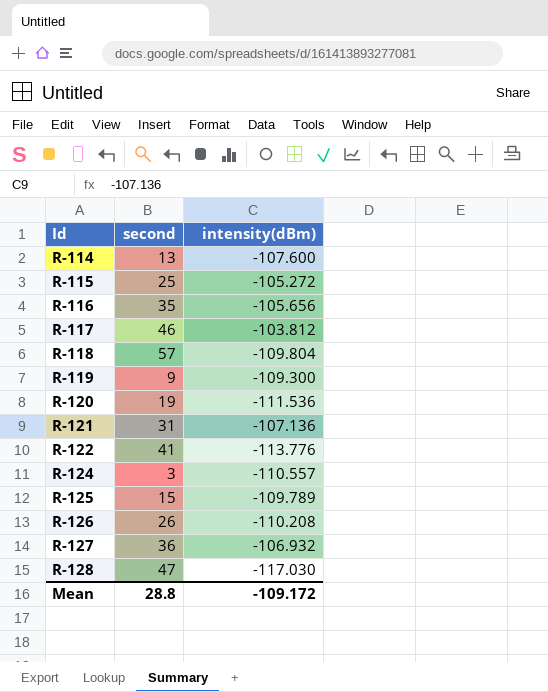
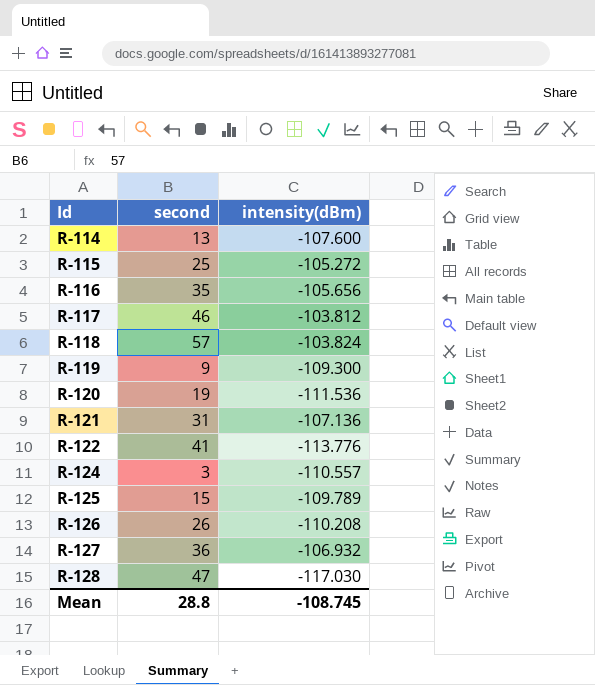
R-118 | intensity(dBm): -109.804 -> -103.824
Mean | intensity(dBm): -109.172 -> -108.745

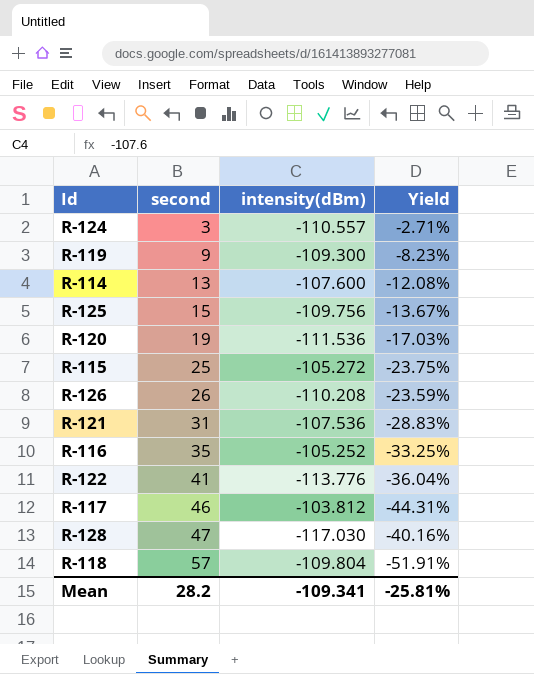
row order: Id ascending -> second ascending
column Yield | formula: none -> [second] / [intensity(dBm)]
row R-127: 36 | -106.932 -> none
R-125 | intensity(dBm): -109.789 -> -109.756
R-121 | intensity(dBm): -107.136 -> -107.536
R-116 | intensity(dBm): -105.656 -> -105.252
R-118 | intensity(dBm): -103.824 -> -109.804
Mean | second: 28.8 -> 28.2
Mean | intensity(dBm): -108.745 -> -109.341

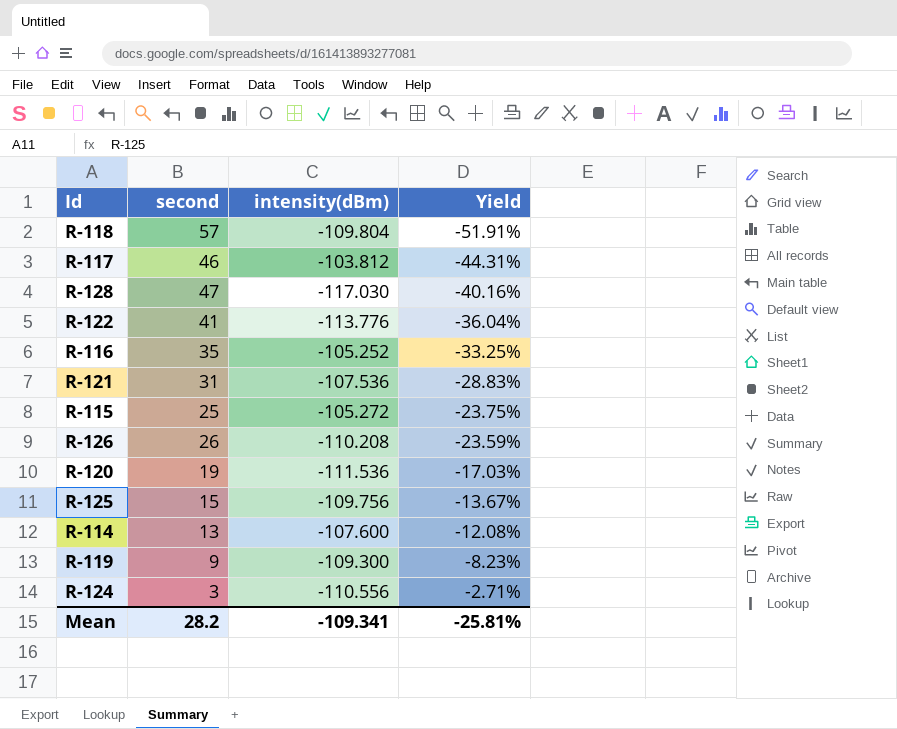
row order: second ascending -> Yield ascending
R-124 | intensity(dBm): -110.557 -> -110.556

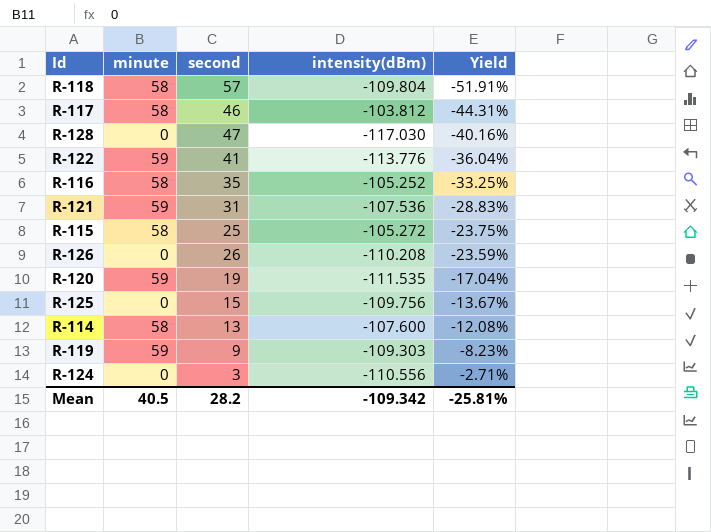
column minute | position: none -> 2
R-120 | intensity(dBm): -111.536 -> -111.535
R-120 | Yield: -17.03% -> -17.04%
R-119 | intensity(dBm): -109.300 -> -109.303
Mean | intensity(dBm): -109.341 -> -109.342

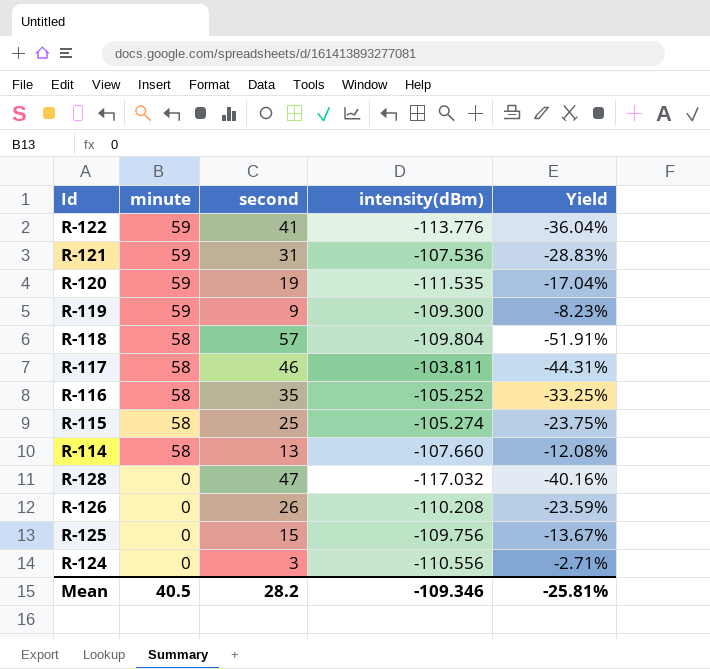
row order: Yield ascending -> minute descending
R-119 | intensity(dBm): -109.303 -> -109.300
R-117 | intensity(dBm): -103.812 -> -103.811
R-115 | intensity(dBm): -105.272 -> -105.274
R-114 | intensity(dBm): -107.600 -> -107.660
R-128 | intensity(dBm): -117.030 -> -117.032
Mean | intensity(dBm): -109.342 -> -109.346

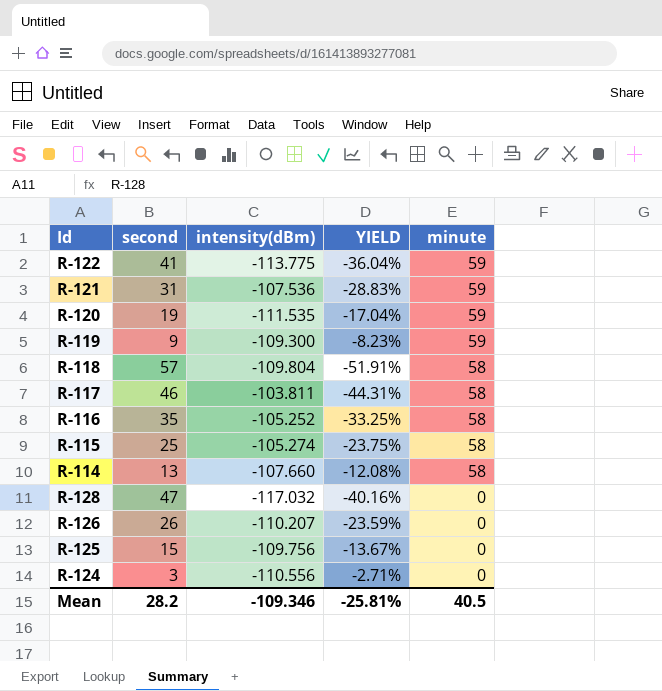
column name: Yield -> YIELD
column minute | position: 2 -> 5
R-122 | intensity(dBm): -113.776 -> -113.775
R-126 | intensity(dBm): -110.208 -> -110.207

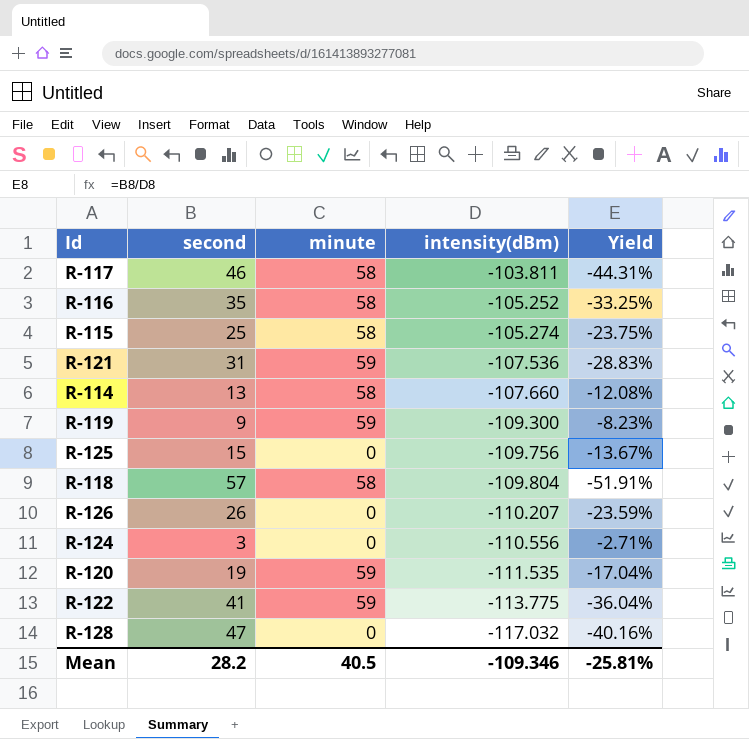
row order: minute descending -> intensity(dBm) descending
column minute | position: 5 -> 3
column name: YIELD -> Yield

